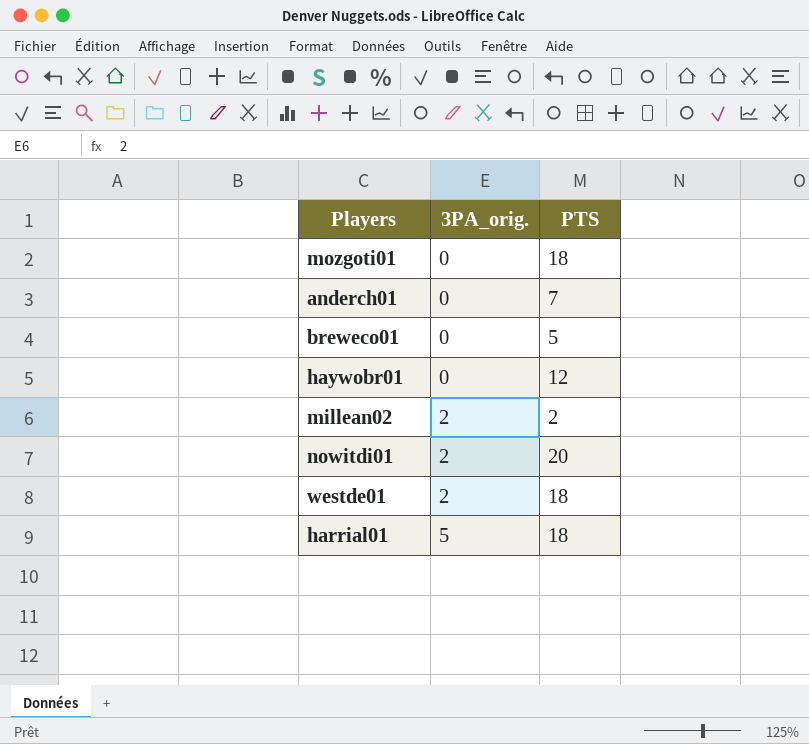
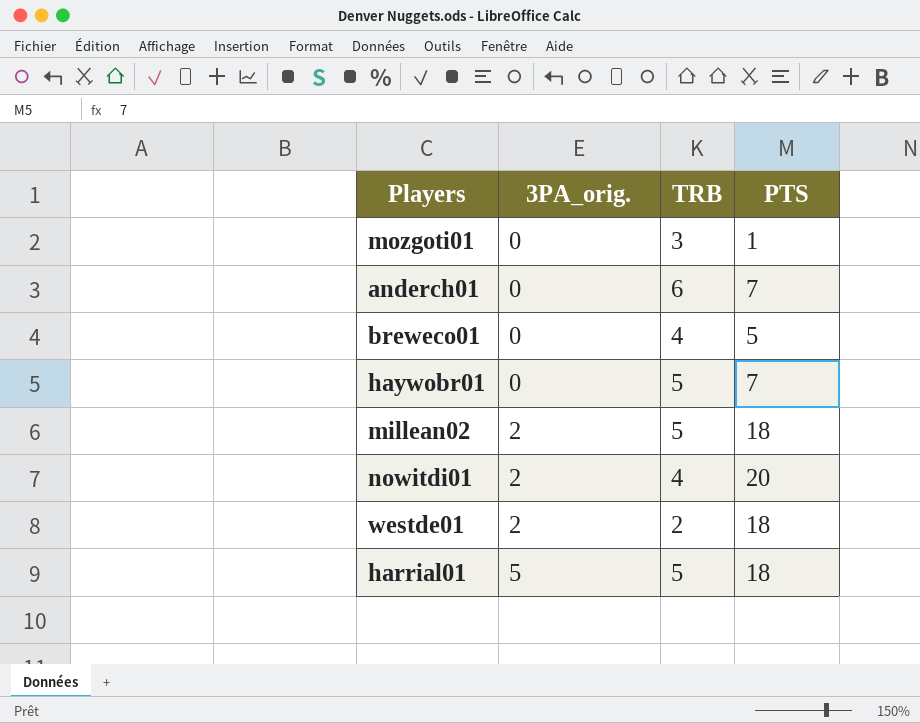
column TRB | position: none -> 3
mozgoti01 | PTS: 18 -> 1
haywobr01 | PTS: 12 -> 7
millean02 | PTS: 2 -> 18

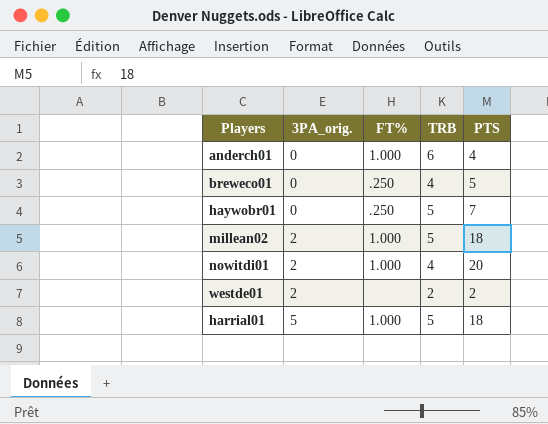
column FT% | position: none -> 3
row mozgoti01: 0 | 3 | 1 -> none
anderch01 | PTS: 7 -> 4
westde01 | PTS: 18 -> 2

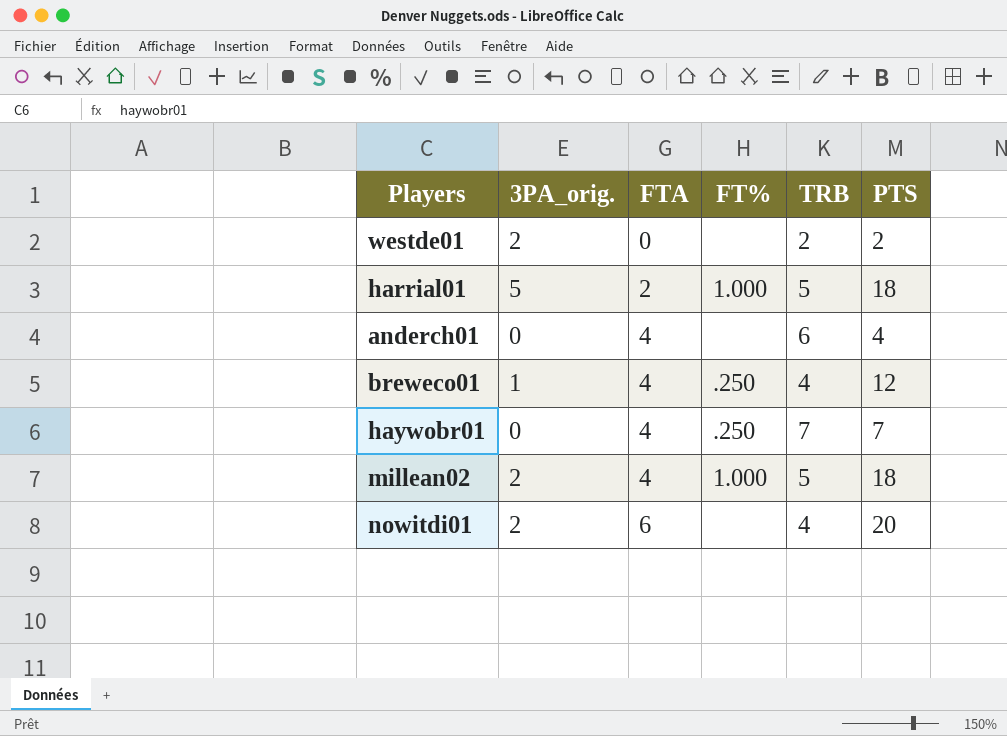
row order: 3PA_orig. ascending -> FTA ascending
column FTA | position: none -> 3
anderch01 | FT%: 1.000 -> none
breweco01 | 3PA_orig.: 0 -> 1
breweco01 | PTS: 5 -> 12
haywobr01 | TRB: 5 -> 7
nowitdi01 | FT%: 1.000 -> none

